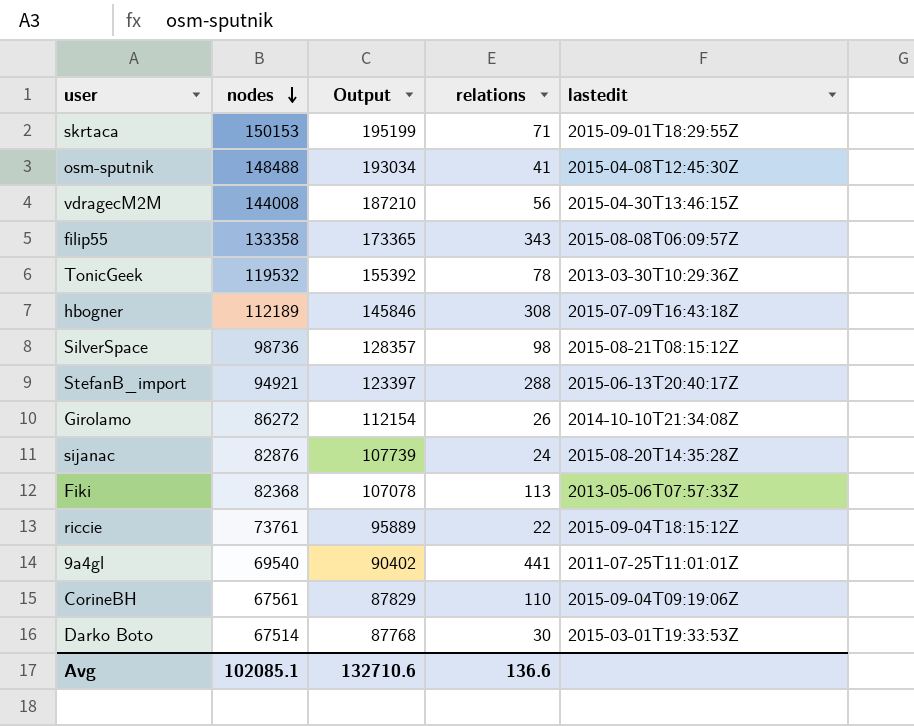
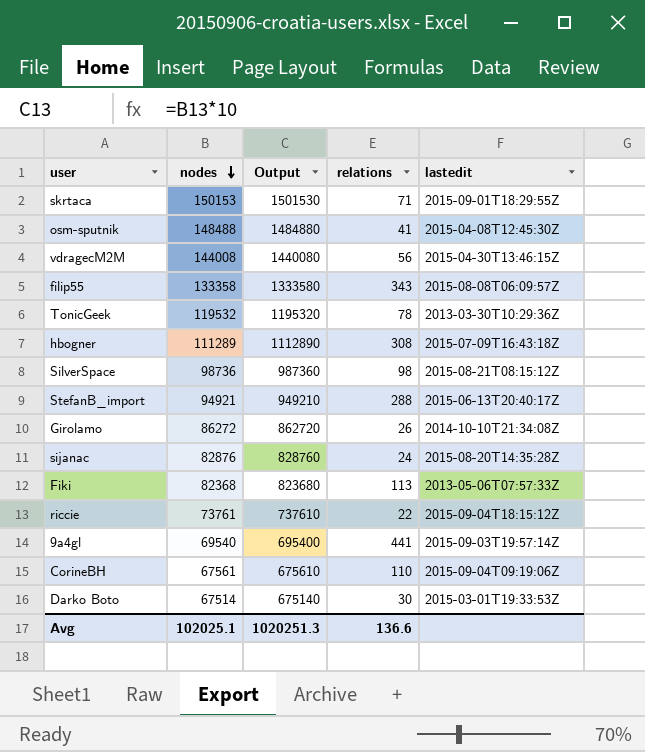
column Output | formula: [nodes] * 1.3 -> [nodes] * 10
hbogner | nodes: 112189 -> 111289
9a4gl | lastedit: 2011-07-25T11:01:01Z -> 2015-09-03T19:57:14Z
Avg | nodes: 102085.1 -> 102025.1
Avg | Output: 132710.6 -> 1020251.3

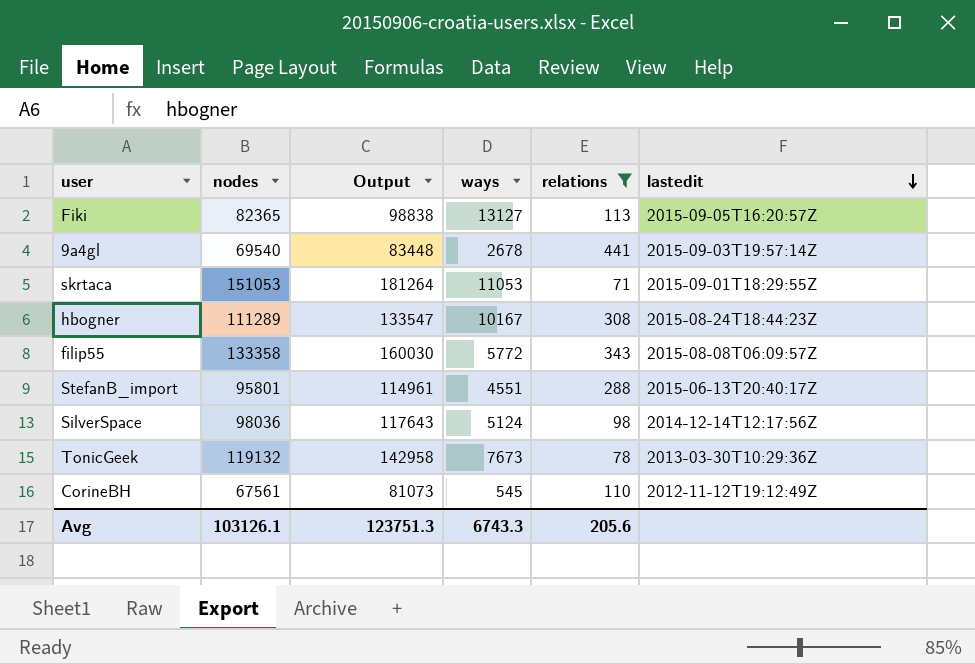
filter: none -> relations >= 71
row order: nodes descending -> lastedit descending
column Output | formula: [nodes] * 10 -> [nodes] * 1.2
column ways | position: none -> 4
Fiki | nodes: 82368 -> 82365
Fiki | lastedit: 2013-05-06T07:57:33Z -> 2015-09-05T16:20:57Z
skrtaca | nodes: 150153 -> 151053
hbogner | lastedit: 2015-07-09T16:43:18Z -> 2015-08-24T18:44:23Z
StefanB_import | nodes: 94921 -> 95801
SilverSpace | nodes: 98736 -> 98036
SilverSpace | lastedit: 2015-08-21T08:15:12Z -> 2014-12-14T12:17:56Z
TonicGeek | nodes: 119532 -> 119132
CorineBH | lastedit: 2015-09-04T09:19:06Z -> 2012-11-12T19:12:49Z
Avg | nodes: 102025.1 -> 103126.1
Avg | Output: 1020251.3 -> 123751.3
Avg | relations: 136.6 -> 205.6

